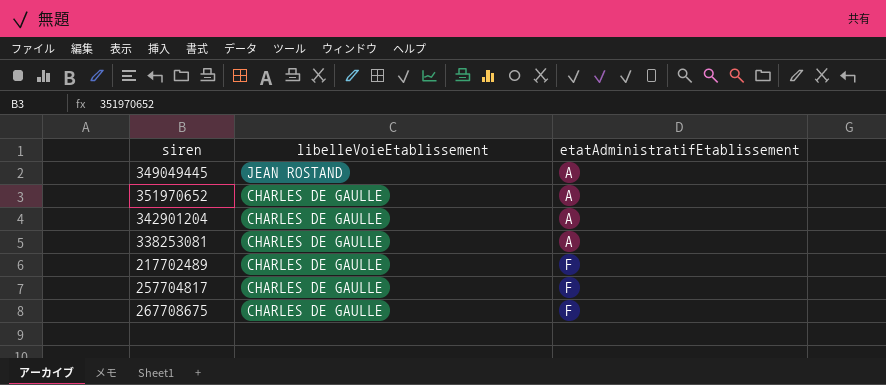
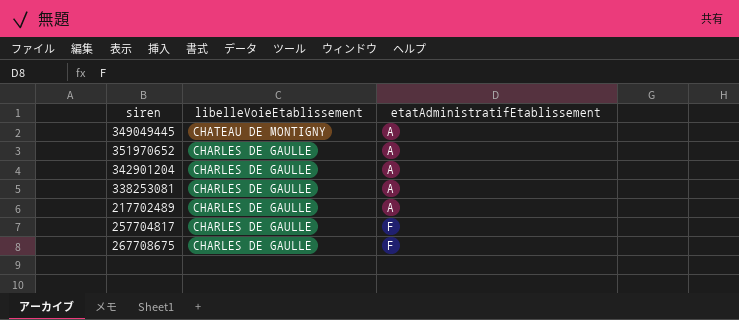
349049445 | libelleVoieEtablissement: JEAN ROSTAND -> CHATEAU DE MONTIGNY
217702489 | etatAdministratifEtablissement: F -> A

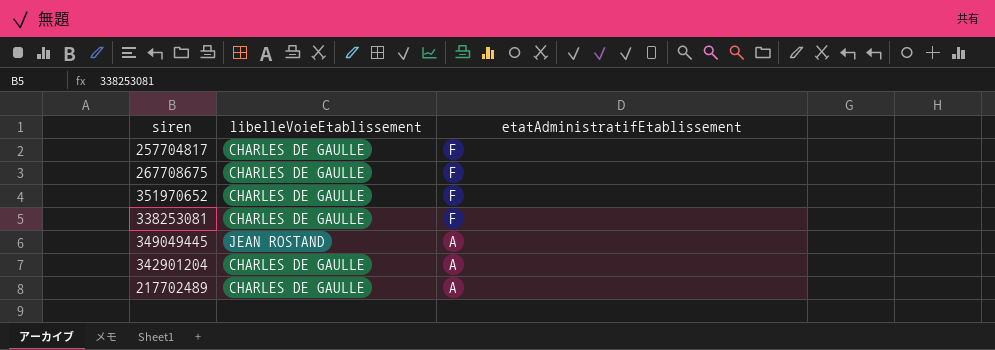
row order: libelleVoieEtablissement descending -> etatAdministratifEtablissement descending
351970652 | etatAdministratifEtablissement: A -> F
338253081 | etatAdministratifEtablissement: A -> F
349049445 | libelleVoieEtablissement: CHATEAU DE MONTIGNY -> JEAN ROSTAND

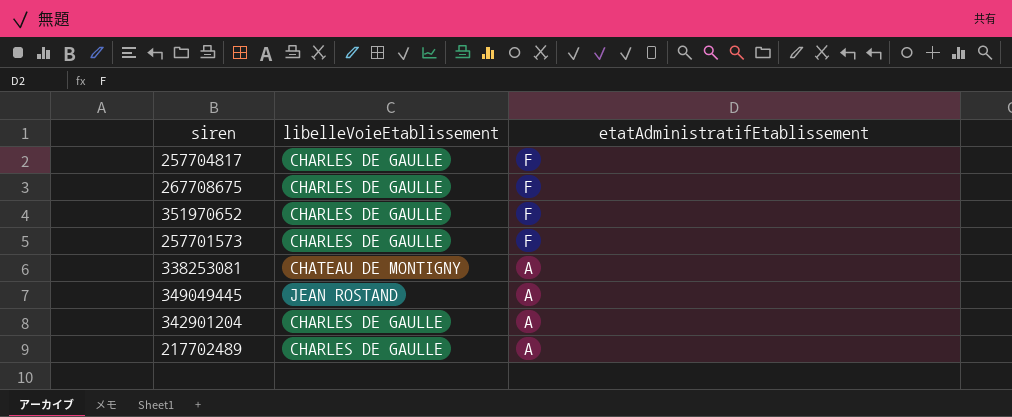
row 257701573: none -> CHARLES DE GAULLE | F
338253081 | libelleVoieEtablissement: CHARLES DE GAULLE -> CHATEAU DE MONTIGNY
338253081 | etatAdministratifEtablissement: F -> A

